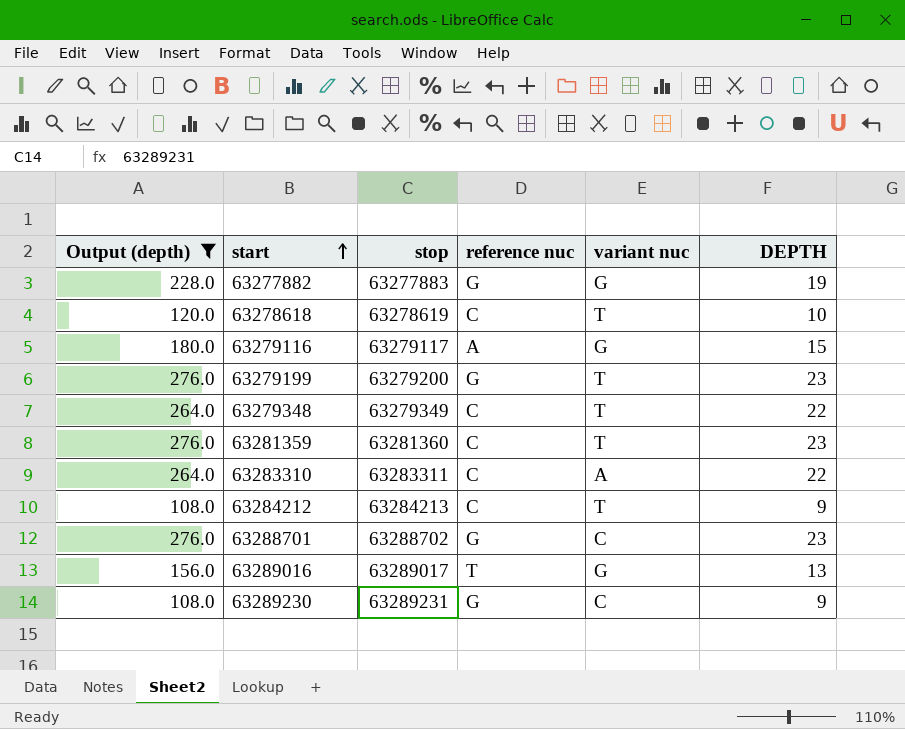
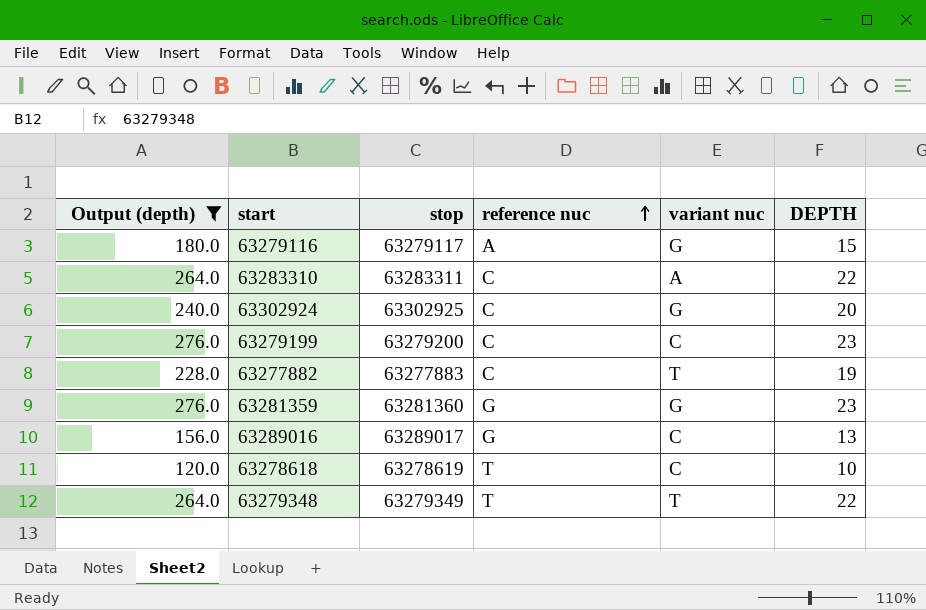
row order: start ascending -> reference nuc ascending
row 63284212: 108.0 | 63284213 | C | T | 9 -> none
row 63288701: 276.0 | 63288702 | G | C | 23 -> none
row 63289230: 108.0 | 63289231 | G | C | 9 -> none
row 63302924: none -> 240.0 | 63302925 | C | G | 20
63279199 | reference nuc: G -> C
63279199 | variant nuc: T -> C
63277882 | reference nuc: G -> C
63277882 | variant nuc: G -> T
63281359 | reference nuc: C -> G
63281359 | variant nuc: T -> G
63289016 | reference nuc: T -> G
63289016 | variant nuc: G -> C
63278618 | reference nuc: C -> T
63278618 | variant nuc: T -> C
63279348 | reference nuc: C -> T

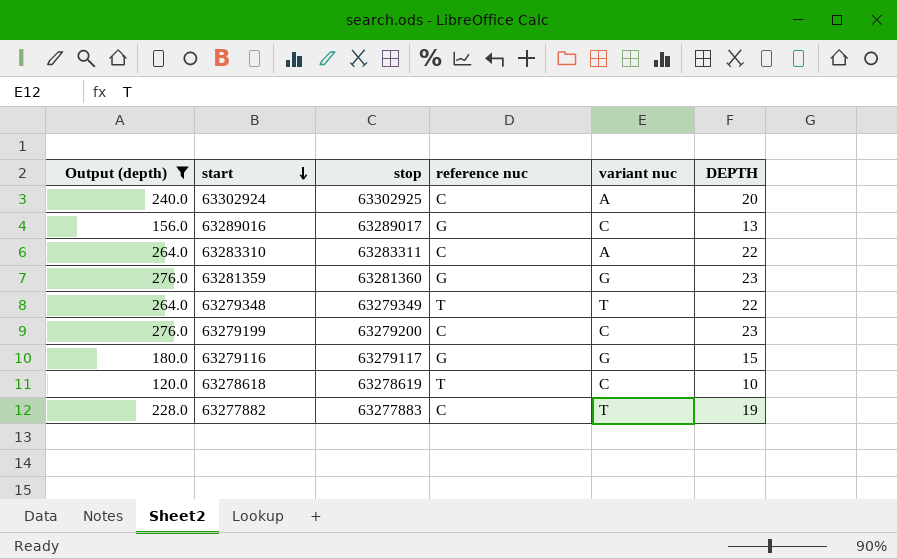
row order: reference nuc ascending -> start descending
63302924 | variant nuc: G -> A
63279116 | reference nuc: A -> G

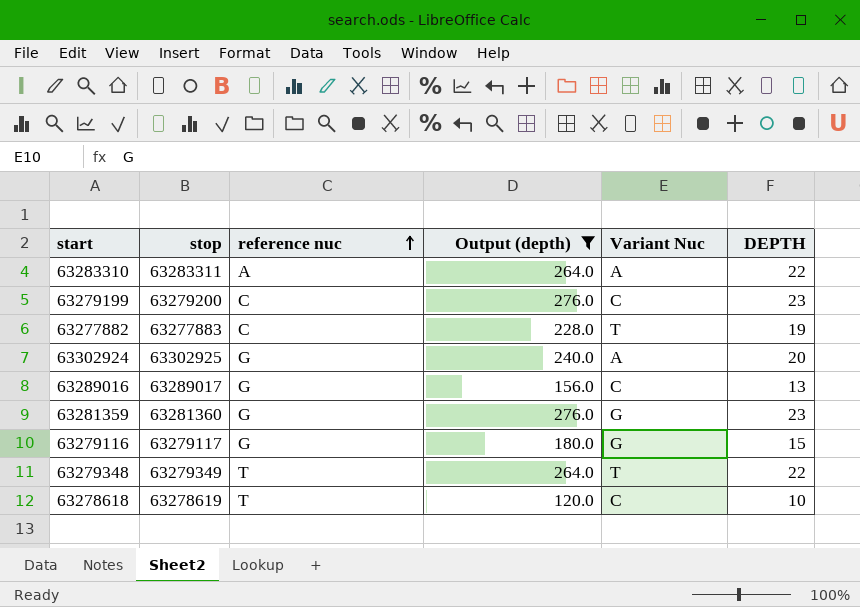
row order: start descending -> reference nuc ascending
column Output (depth) | position: 1 -> 4
column name: variant nuc -> Variant Nuc
63283310 | reference nuc: C -> A
63302924 | reference nuc: C -> G

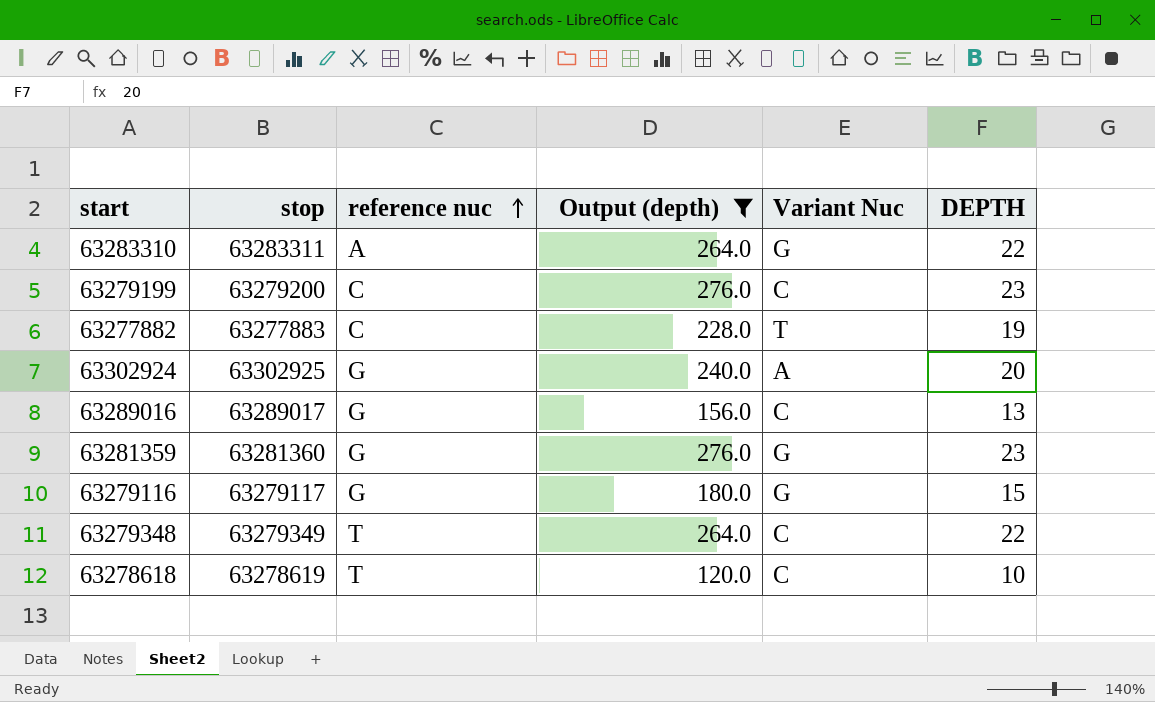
63283310 | Variant Nuc: A -> G
63279348 | Variant Nuc: T -> C

